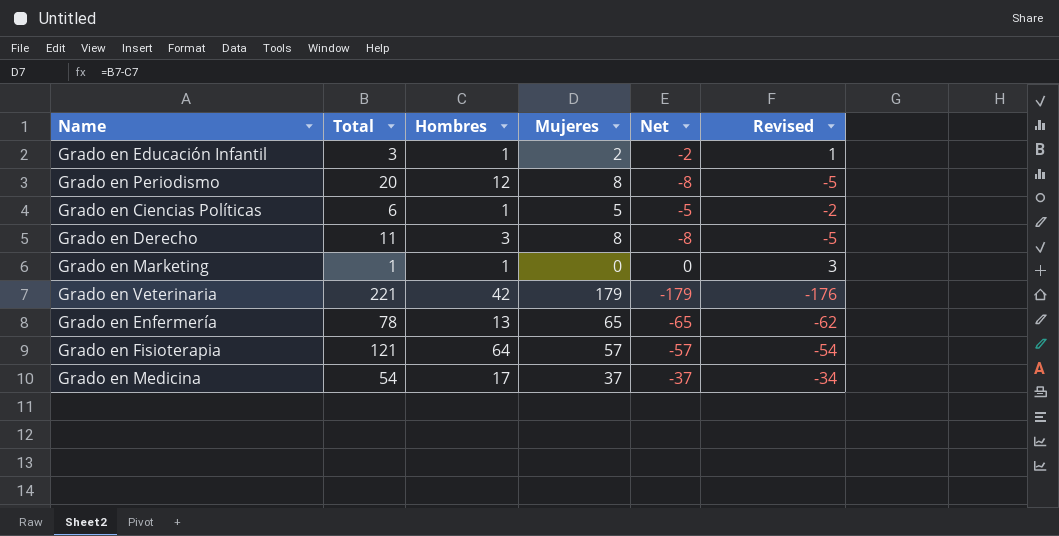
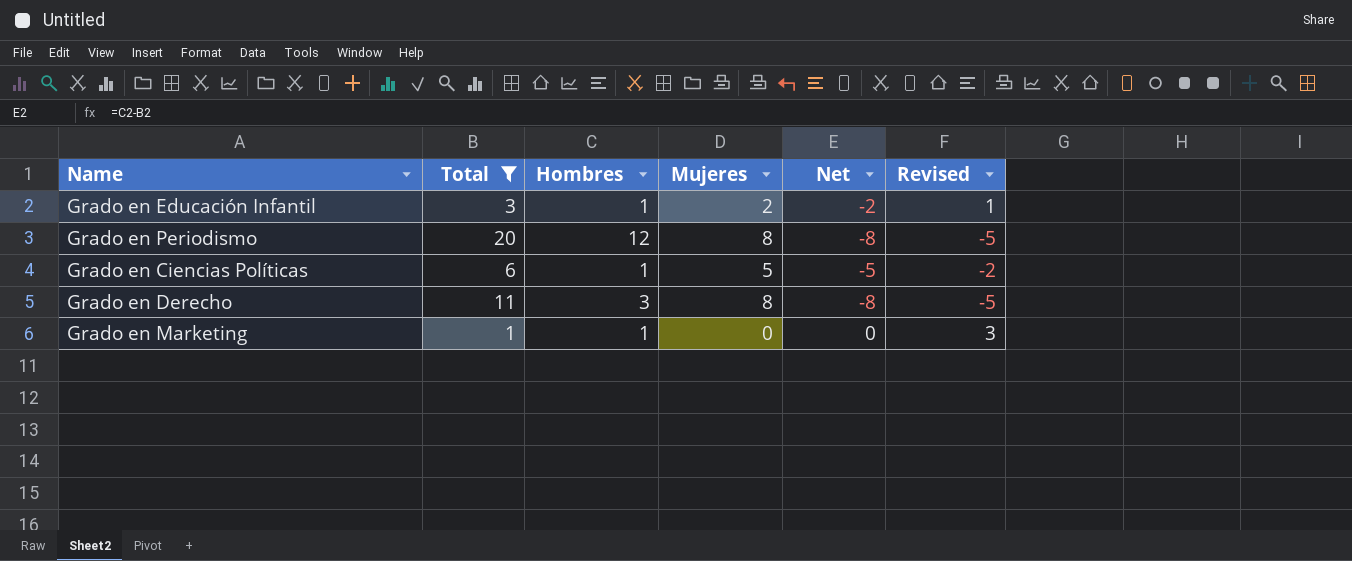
filter: none -> Total <= 20

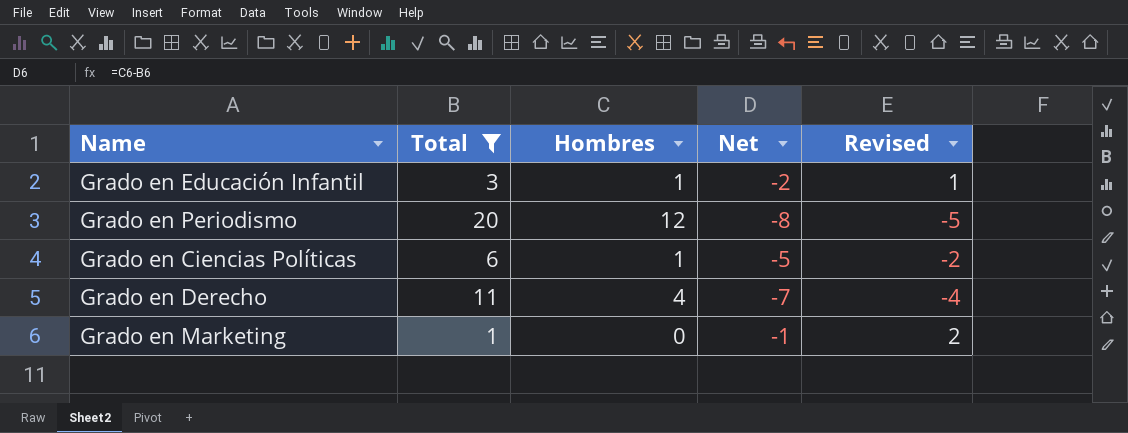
column Mujeres | formula: [Total] - [Hombres] -> none
Grado en Derecho | Hombres: 3 -> 4
Grado en Derecho | Net: -8 -> -7
Grado en Derecho | Revised: -5 -> -4
Grado en Marketing | Hombres: 1 -> 0
Grado en Marketing | Net: 0 -> -1
Grado en Marketing | Revised: 3 -> 2

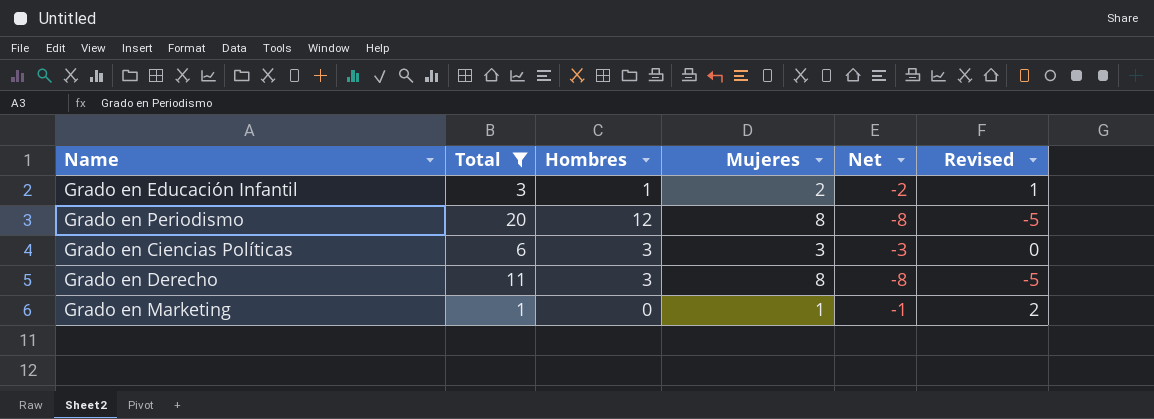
column Mujeres | formula: none -> [Total] - [Hombres]
Grado en Ciencias Políticas | Hombres: 1 -> 3
Grado en Ciencias Políticas | Net: -5 -> -3
Grado en Ciencias Políticas | Revised: -2 -> 0
Grado en Derecho | Hombres: 4 -> 3
Grado en Derecho | Net: -7 -> -8
Grado en Derecho | Revised: -4 -> -5

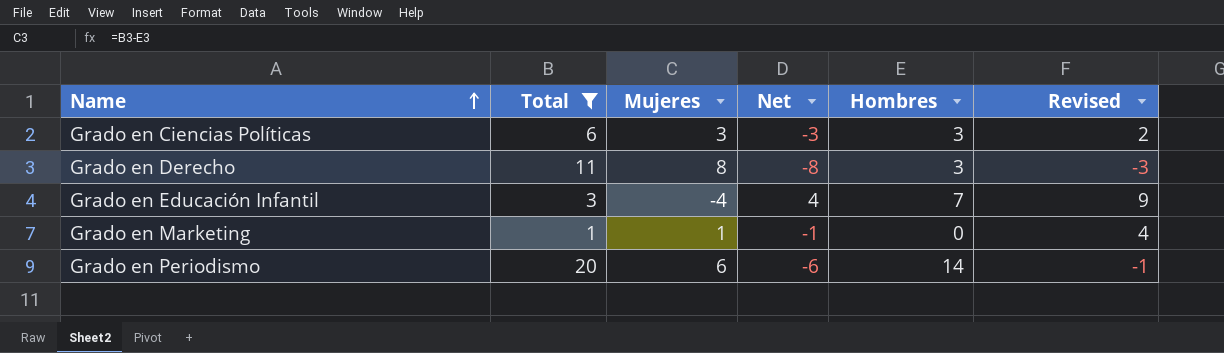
row order: none -> Name ascending
column Hombres | position: 3 -> 5
column Revised | formula: [Net] + 3 -> [Net] + 5
Grado en Educación Infantil | Mujeres: 2 -> -4
Grado en Educación Infantil | Net: -2 -> 4
Grado en Educación Infantil | Hombres: 1 -> 7
Grado en Periodismo | Mujeres: 8 -> 6
Grado en Periodismo | Net: -8 -> -6
Grado en Periodismo | Hombres: 12 -> 14

